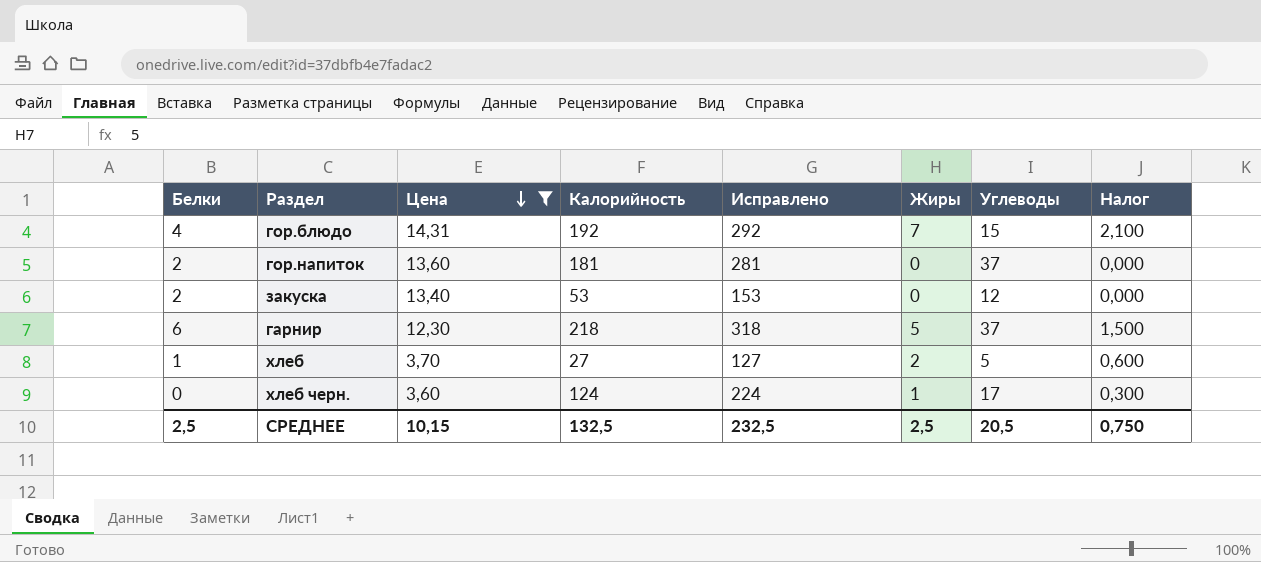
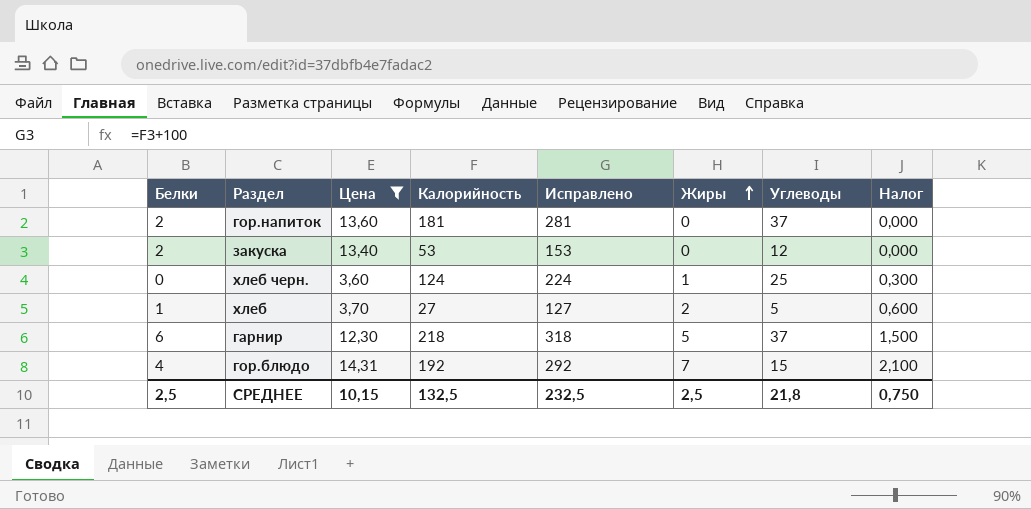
row order: Цена descending -> Жиры ascending
хлеб черн. | Углеводы: 17 -> 25
СРЕДНЕЕ | Углеводы: 20,5 -> 21,8

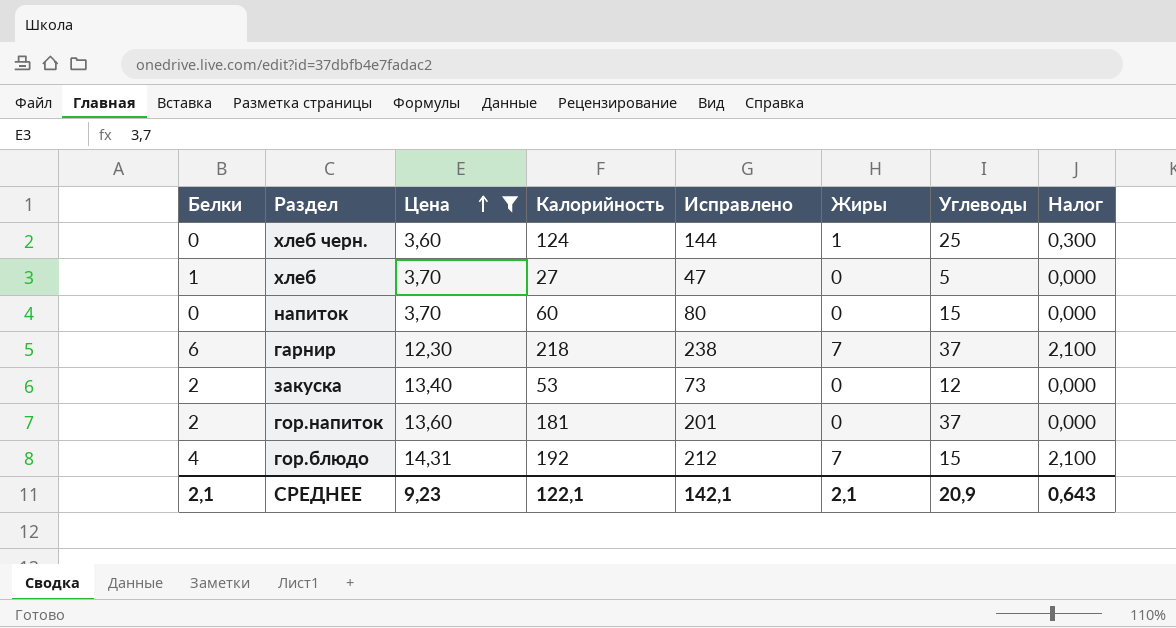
row order: Жиры ascending -> Цена ascending
column Исправлено | formula: [Калорийность] + 100 -> [Калорийность] + 20
хлеб | Жиры: 2 -> 0
хлеб | Налог: 0,600 -> 0,000
row напиток: none -> 0 | 3,70 | 60 | 80 | 0 | 15 | 0,000
гарнир | Жиры: 5 -> 7
гарнир | Налог: 1,500 -> 2,100
СРЕДНЕЕ | Белки: 2,5 -> 2,1
СРЕДНЕЕ | Цена: 10,15 -> 9,23
СРЕДНЕЕ | Калорийность: 132,5 -> 122,1
СРЕДНЕЕ | Исправлено: 232,5 -> 142,1
СРЕДНЕЕ | Жиры: 2,5 -> 2,1
СРЕДНЕЕ | Углеводы: 21,8 -> 20,9
СРЕДНЕЕ | Налог: 0,750 -> 0,643

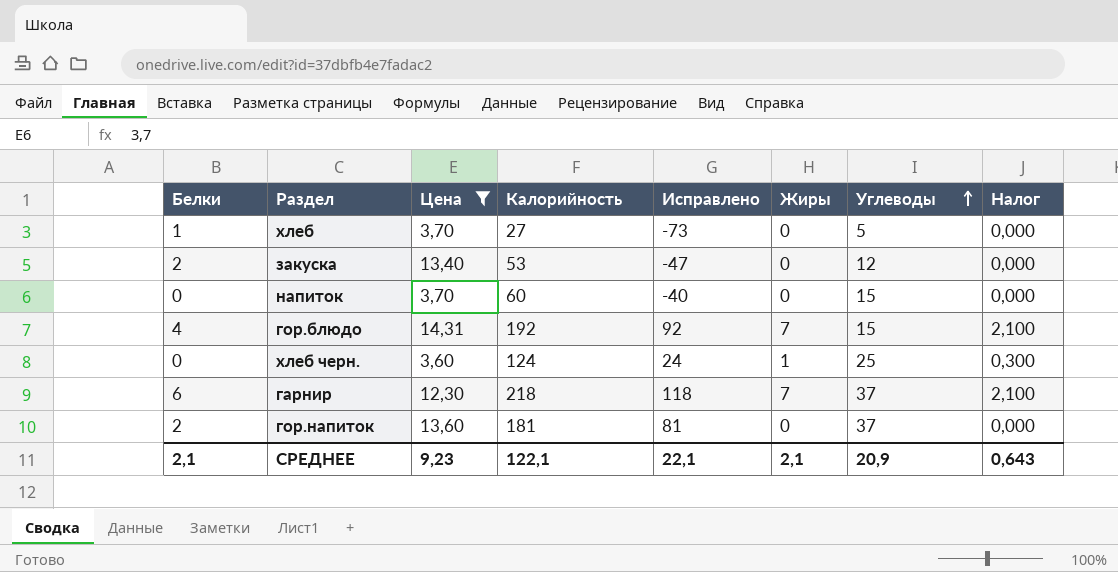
row order: Цена ascending -> Углеводы ascending
column Исправлено | formula: [Калорийность] + 20 -> [Калорийность] - 100
СРЕДНЕЕ | Исправлено: 142,1 -> 22,1

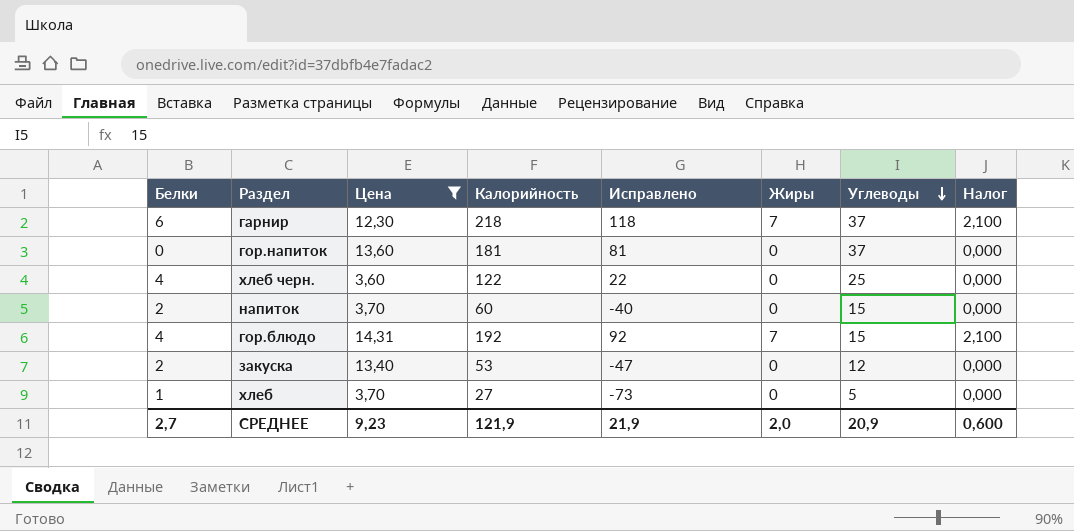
row order: Углеводы ascending -> Углеводы descending
гор.напиток | Белки: 2 -> 0
хлеб черн. | Белки: 0 -> 4
хлеб черн. | Калорийность: 124 -> 122
хлеб черн. | Исправлено: 24 -> 22
хлеб черн. | Жиры: 1 -> 0
хлеб черн. | Налог: 0,300 -> 0,000
напиток | Белки: 0 -> 2
СРЕДНЕЕ | Белки: 2,1 -> 2,7
СРЕДНЕЕ | Калорийность: 122,1 -> 121,9
СРЕДНЕЕ | Исправлено: 22,1 -> 21,9
СРЕДНЕЕ | Жиры: 2,1 -> 2,0
СРЕДНЕЕ | Налог: 0,643 -> 0,600

